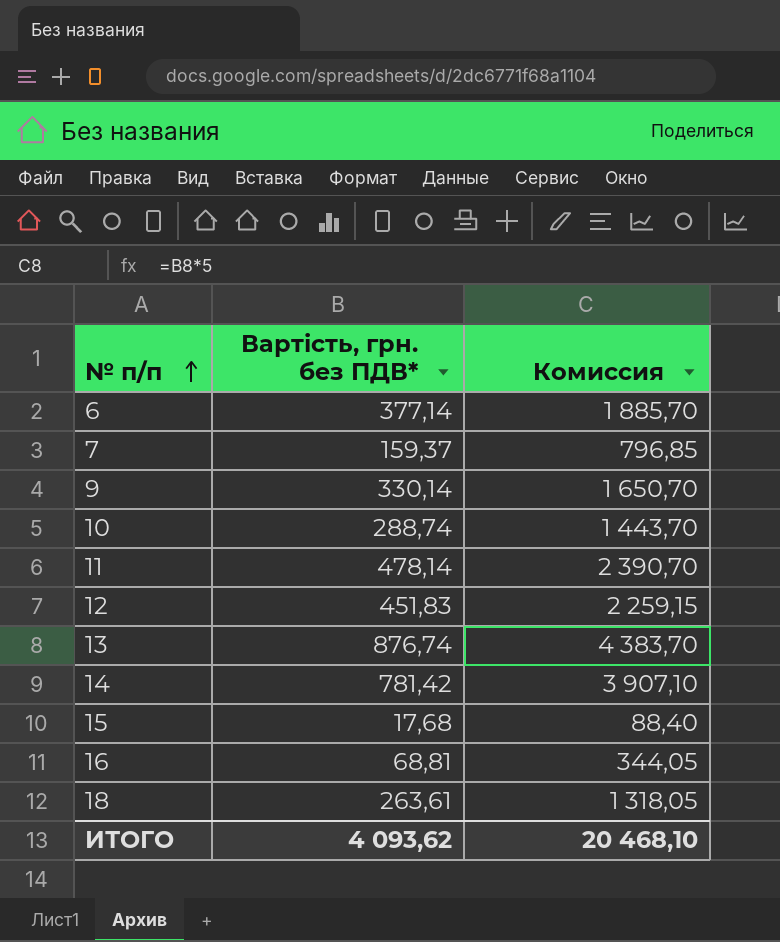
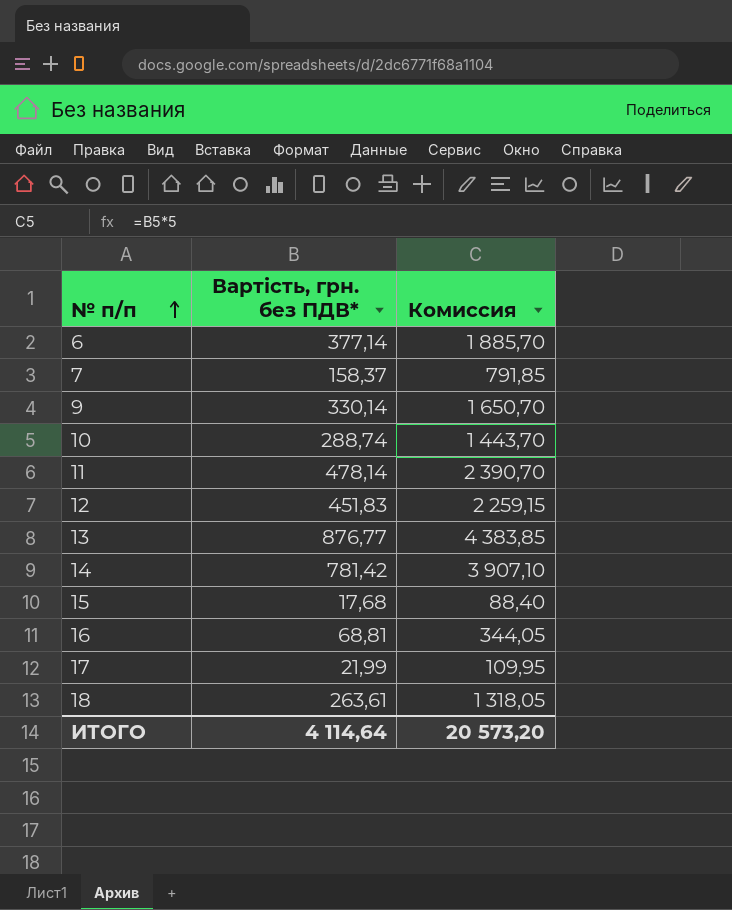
7 | Вартість, грн. без ПДВ*: 159,37 -> 158,37
7 | Комиссия: 796,85 -> 791,85
13 | Вартість, грн. без ПДВ*: 876,74 -> 876,77
13 | Комиссия: 4 383,70 -> 4 383,85
row 17: none -> 21,99 | 109,95
ИТОГО | Вартість, грн. без ПДВ*: 4 093,62 -> 4 114,64
ИТОГО | Комиссия: 20 468,10 -> 20 573,20

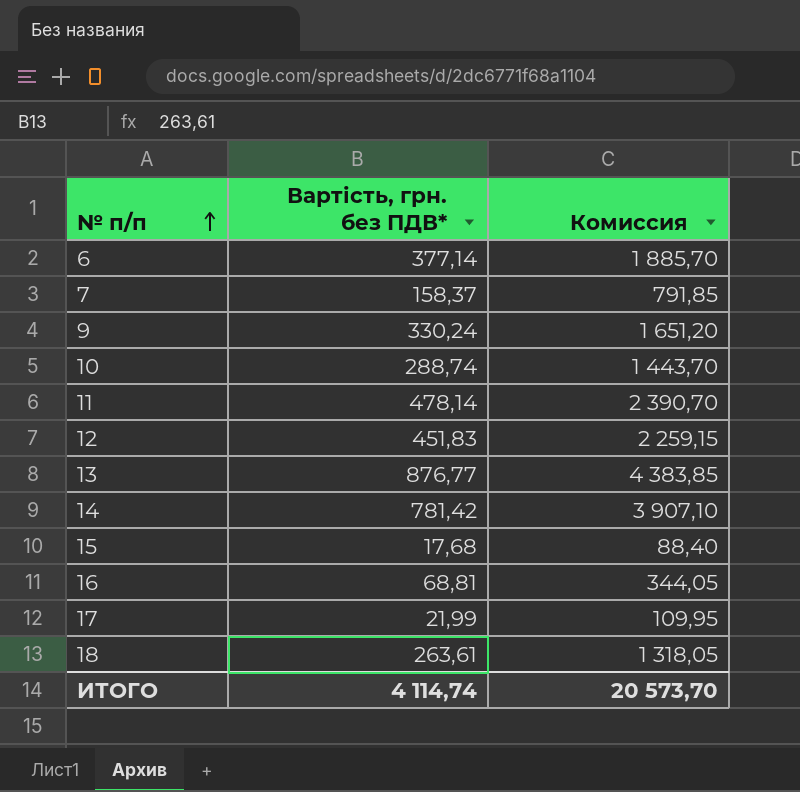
9 | Вартість, грн. без ПДВ*: 330,14 -> 330,24
9 | Комиссия: 1 650,70 -> 1 651,20
ИТОГО | Вартість, грн. без ПДВ*: 4 114,64 -> 4 114,74
ИТОГО | Комиссия: 20 573,20 -> 20 573,70

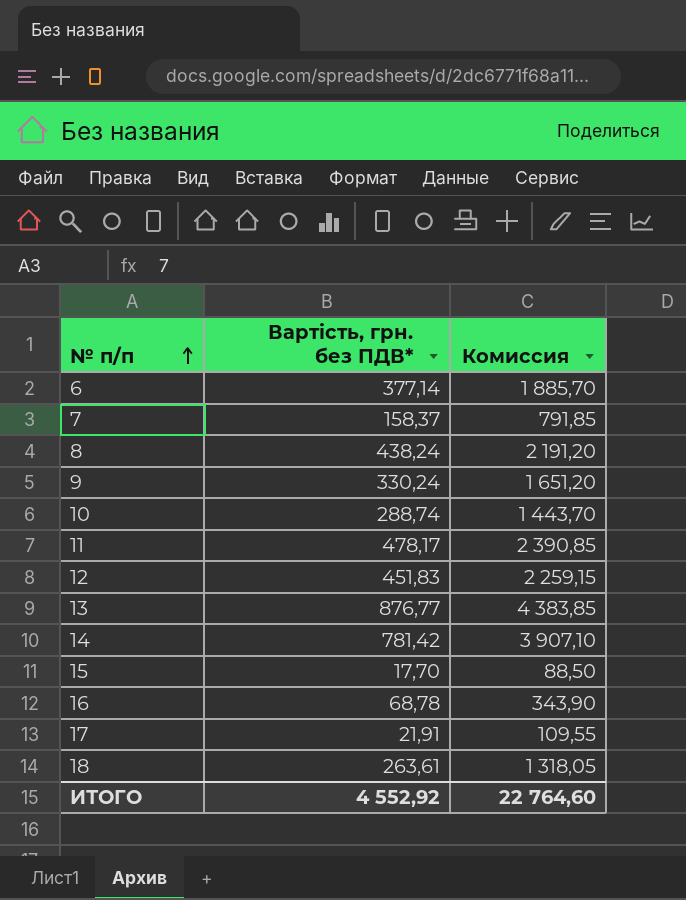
row 8: none -> 438,24 | 2 191,20
11 | Вартість, грн. без ПДВ*: 478,14 -> 478,17
11 | Комиссия: 2 390,70 -> 2 390,85
15 | Вартість, грн. без ПДВ*: 17,68 -> 17,70
15 | Комиссия: 88,40 -> 88,50
16 | Вартість, грн. без ПДВ*: 68,81 -> 68,78
16 | Комиссия: 344,05 -> 343,90
17 | Вартість, грн. без ПДВ*: 21,99 -> 21,91
17 | Комиссия: 109,95 -> 109,55
ИТОГО | Вартість, грн. без ПДВ*: 4 114,74 -> 4 552,92
ИТОГО | Комиссия: 20 573,70 -> 22 764,60

